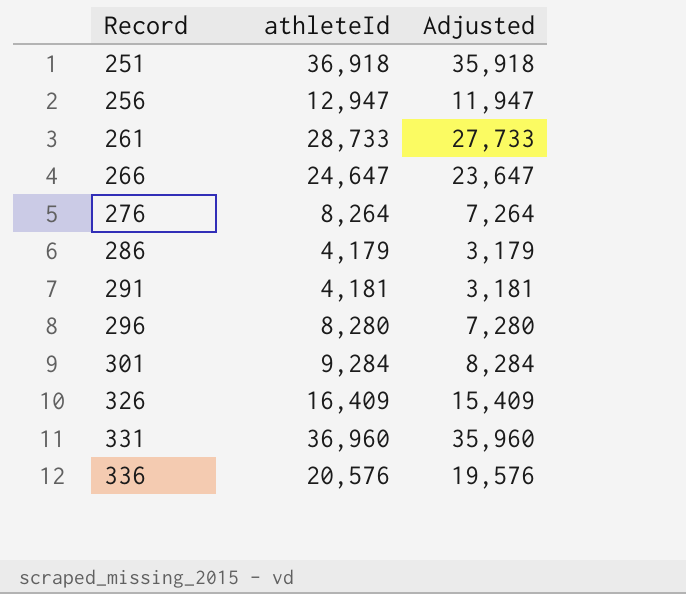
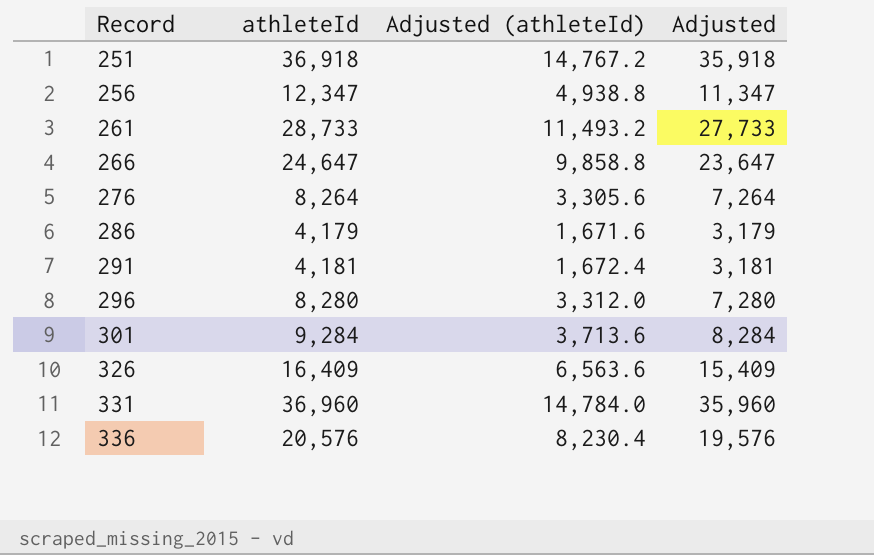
column Adjusted (athleteId) | formula: none -> [athleteId] * 0.4
256 | athleteId: 12,947 -> 12,347
256 | Adjusted: 11,947 -> 11,347

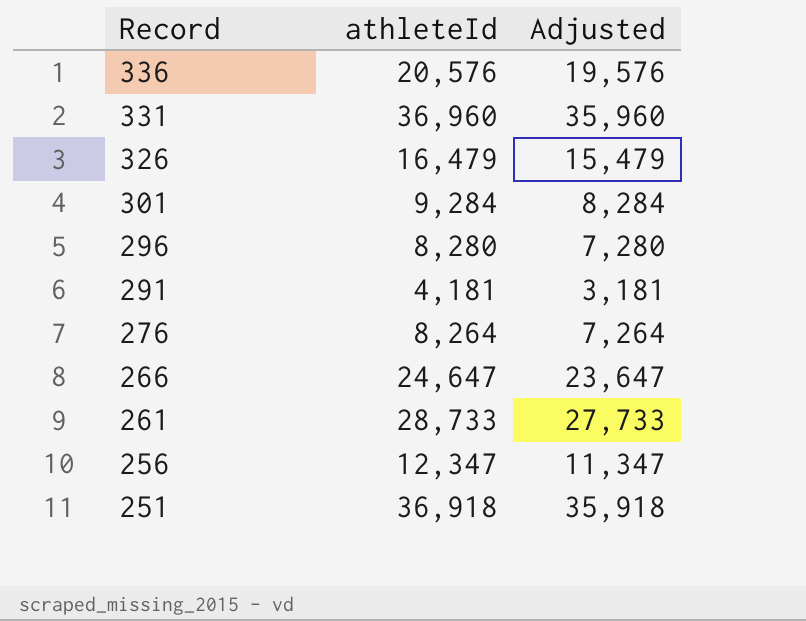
row order: Record ascending -> Record descending
column Adjusted (athleteId) | formula: [athleteId] * 0.4 -> none
row 286: 4,179 | 1,671.6 | 3,179 -> none
326 | athleteId: 16,409 -> 16,479
326 | Adjusted: 15,409 -> 15,479

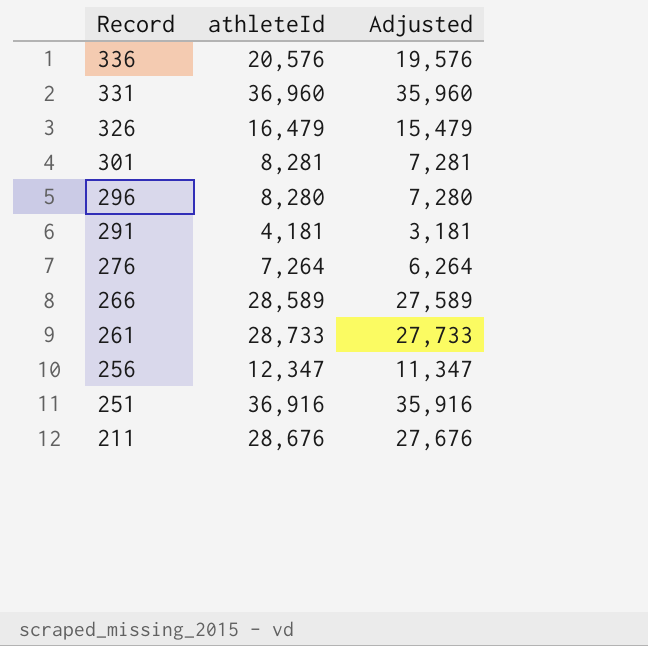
301 | athleteId: 9,284 -> 8,281
301 | Adjusted: 8,284 -> 7,281
276 | athleteId: 8,264 -> 7,264
276 | Adjusted: 7,264 -> 6,264
266 | athleteId: 24,647 -> 28,589
266 | Adjusted: 23,647 -> 27,589
251 | athleteId: 36,918 -> 36,916
251 | Adjusted: 35,918 -> 35,916
row 211: none -> 28,676 | 27,676

